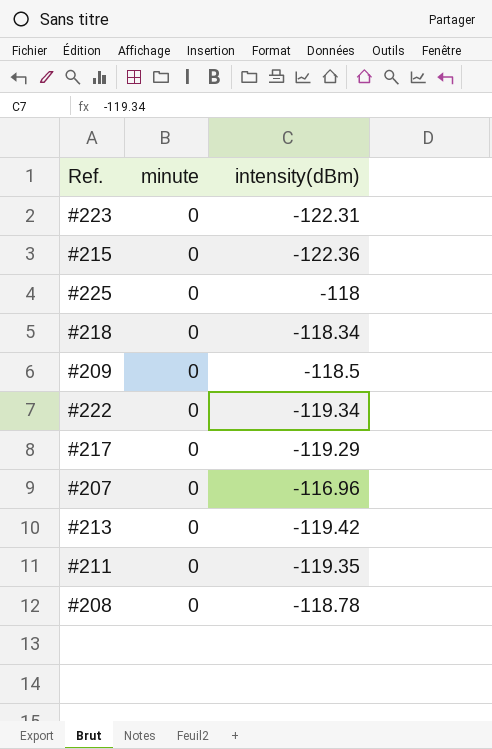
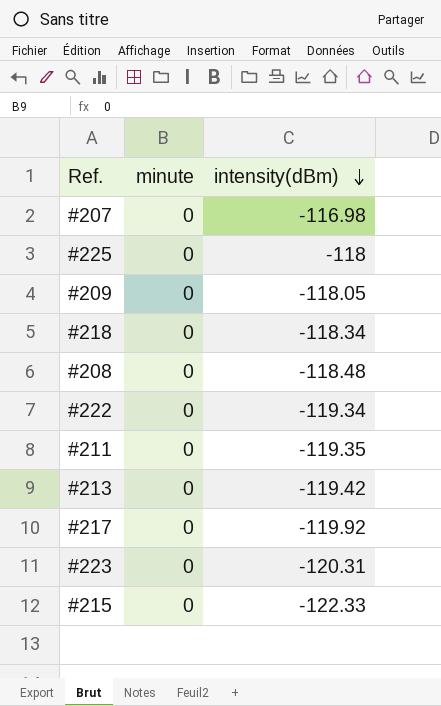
row order: none -> intensity(dBm) descending
#207 | intensity(dBm): -116.96 -> -116.98
#209 | intensity(dBm): -118.5 -> -118.05
#208 | intensity(dBm): -118.78 -> -118.48
#217 | intensity(dBm): -119.29 -> -119.92
#223 | intensity(dBm): -122.31 -> -120.31
#215 | intensity(dBm): -122.36 -> -122.33

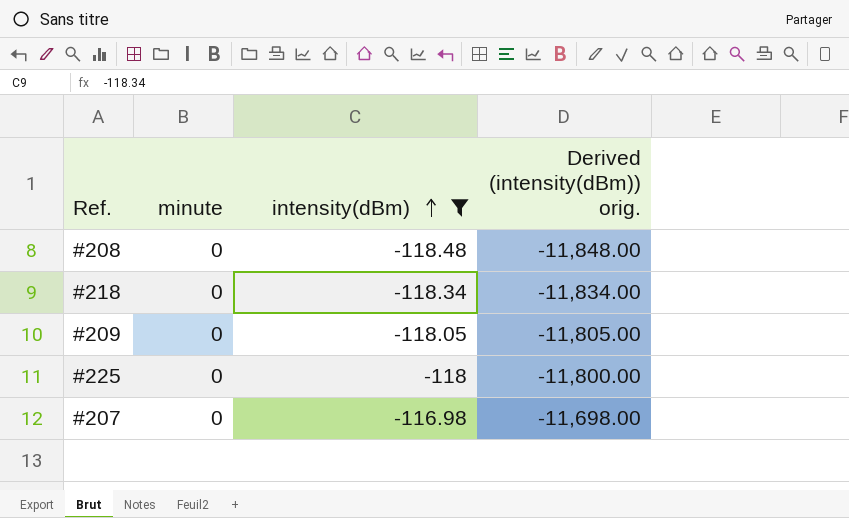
filter: none -> intensity(dBm) >= -118.48
row order: intensity(dBm) descending -> intensity(dBm) ascending
column Derived (intensity(dBm)) orig. | formula: none -> [intensity(dBm)] * 100

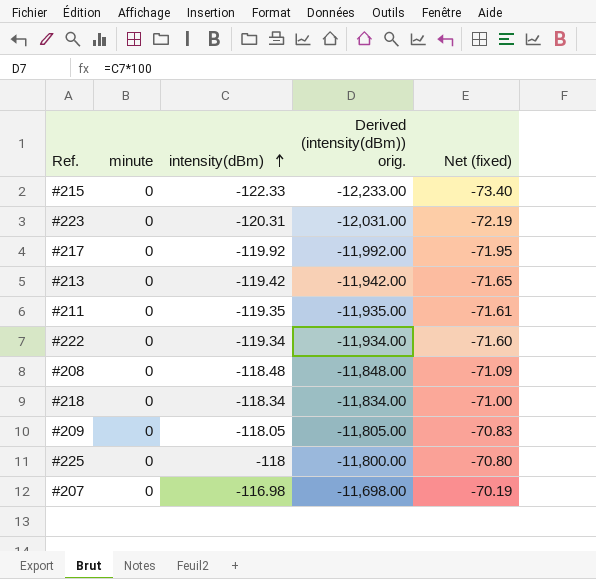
filter: intensity(dBm) >= -118.48 -> none
column Net (fixed) | formula: none -> [intensity(dBm)] * 0.6

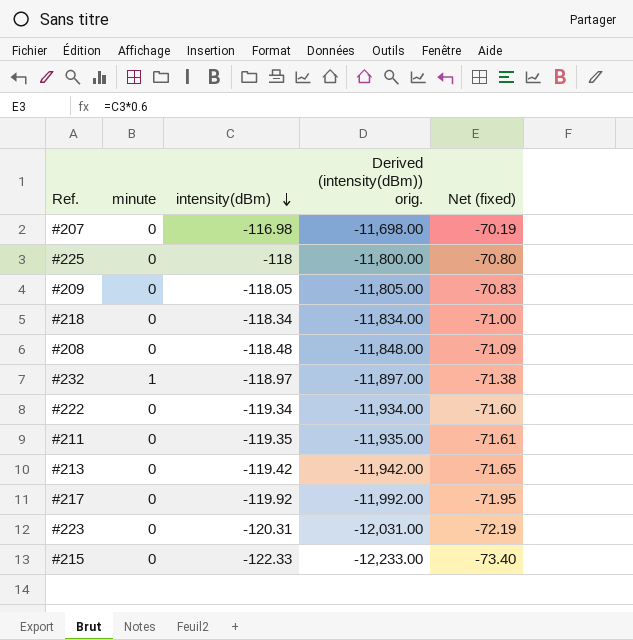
row order: intensity(dBm) ascending -> intensity(dBm) descending
row #232: none -> 1 | -118.97 | -11,897.00 | -71.38

